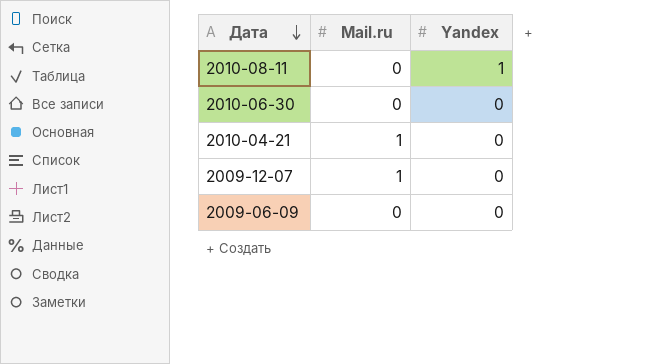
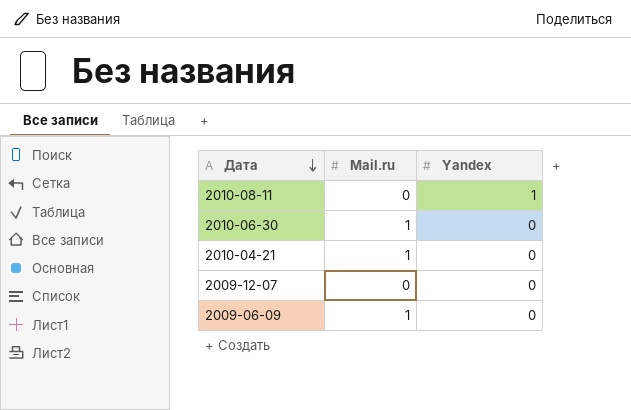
2010-06-30 | Mail.ru: 0 -> 1
2009-12-07 | Mail.ru: 1 -> 0
2009-06-09 | Mail.ru: 0 -> 1

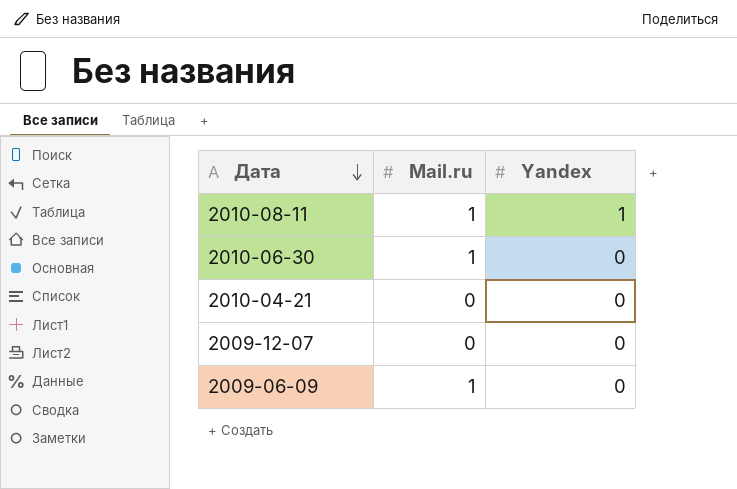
2010-08-11 | Mail.ru: 0 -> 1
2010-04-21 | Mail.ru: 1 -> 0

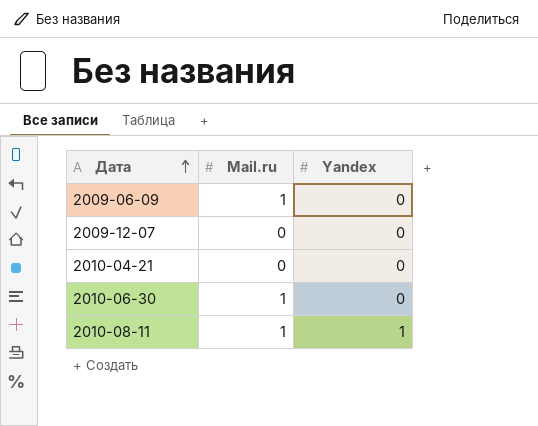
row order: Дата descending -> Дата ascending

